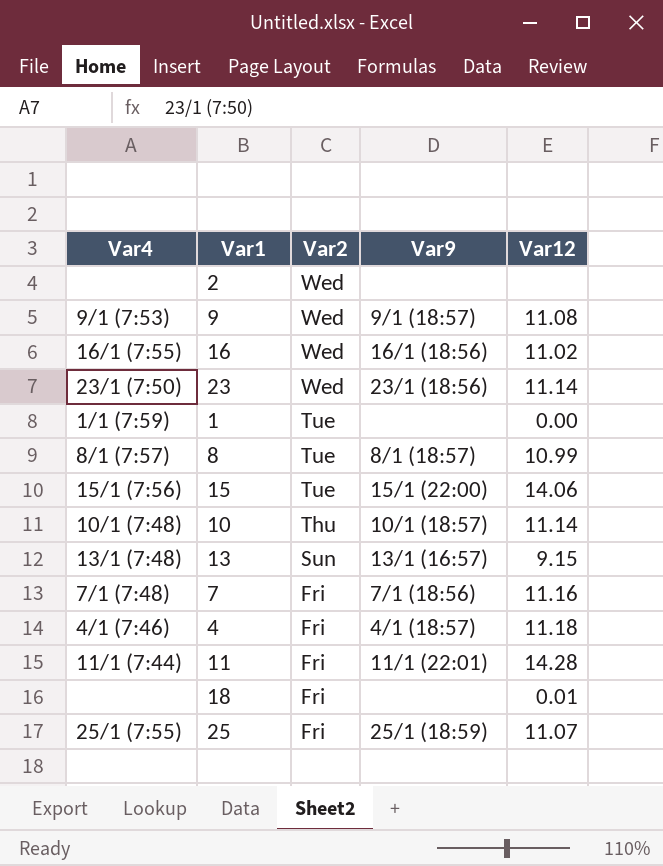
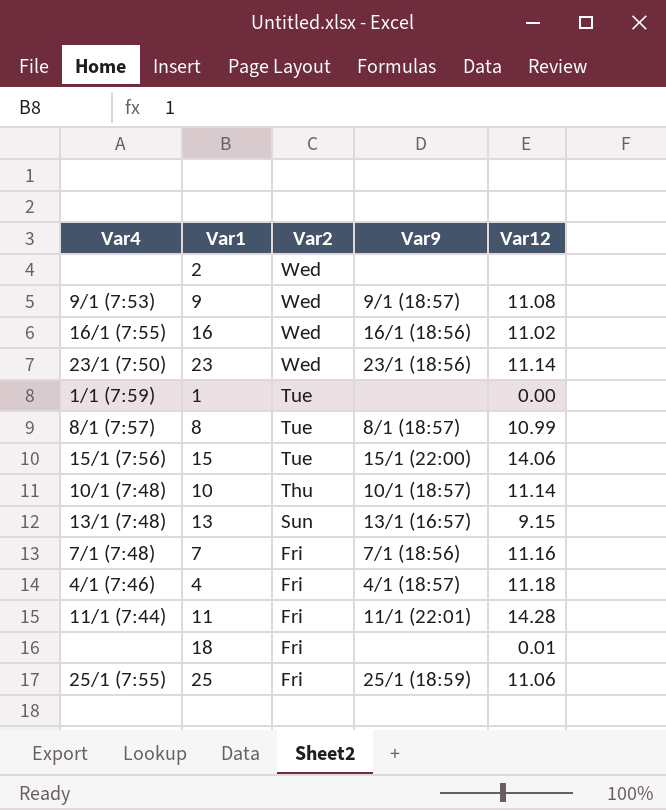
25 | Var12: 11.07 -> 11.06

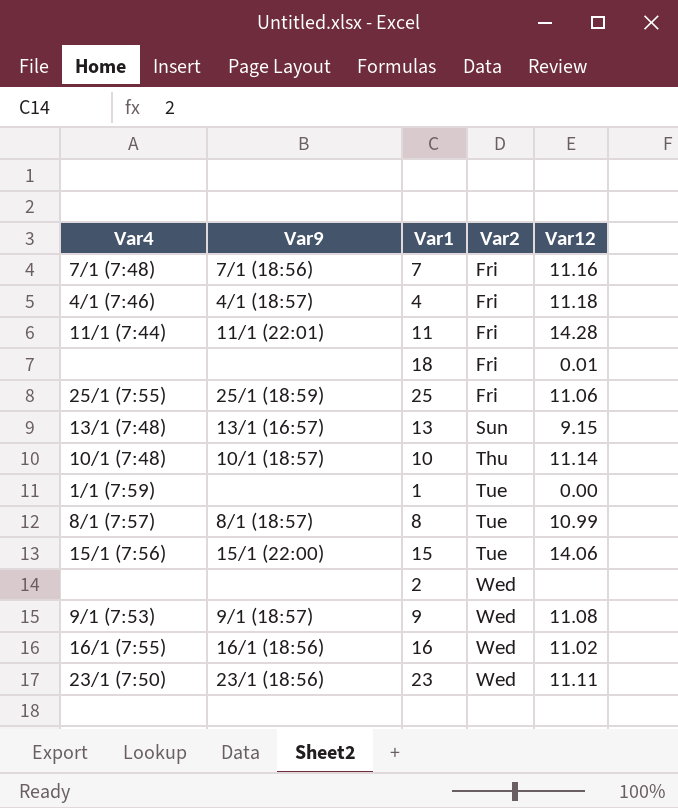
row order: Var2 descending -> Var2 ascending
column Var9 | position: 4 -> 2
23 | Var12: 11.14 -> 11.11

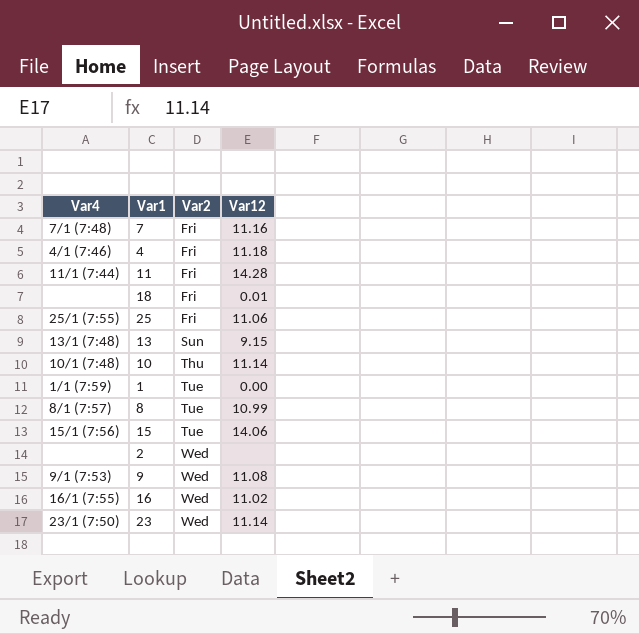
column Var9 | position: 2 -> none
23 | Var12: 11.11 -> 11.14

